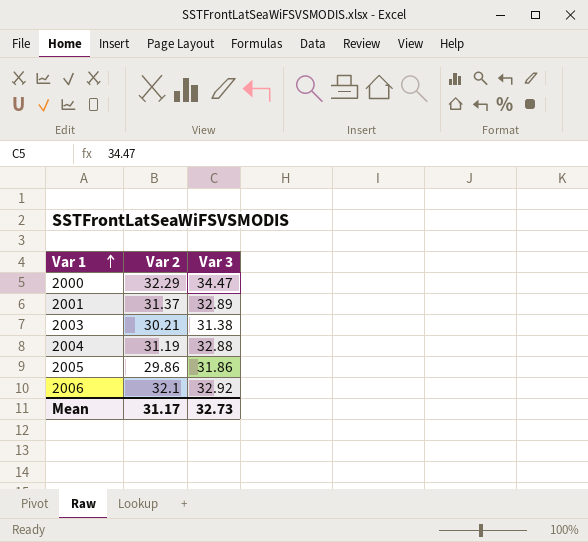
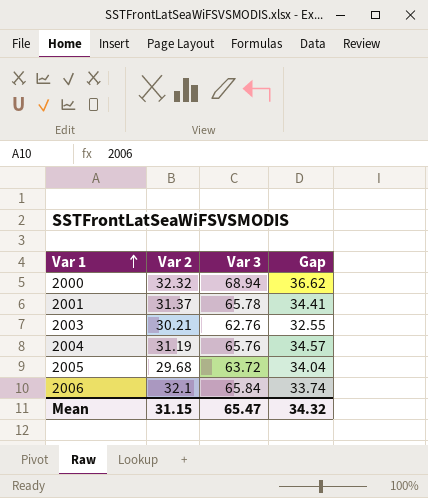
column Gap | formula: none -> [Var 3] - [Var 2]
2000 | Var 2: 32.29 -> 32.32
2000 | Var 3: 34.47 -> 68.94
2001 | Var 3: 32.89 -> 65.78
2003 | Var 3: 31.38 -> 62.76
2004 | Var 3: 32.88 -> 65.76
2005 | Var 2: 29.86 -> 29.68
2005 | Var 3: 31.86 -> 63.72
2006 | Var 3: 32.92 -> 65.84
Mean | Var 2: 31.17 -> 31.15
Mean | Var 3: 32.73 -> 65.47

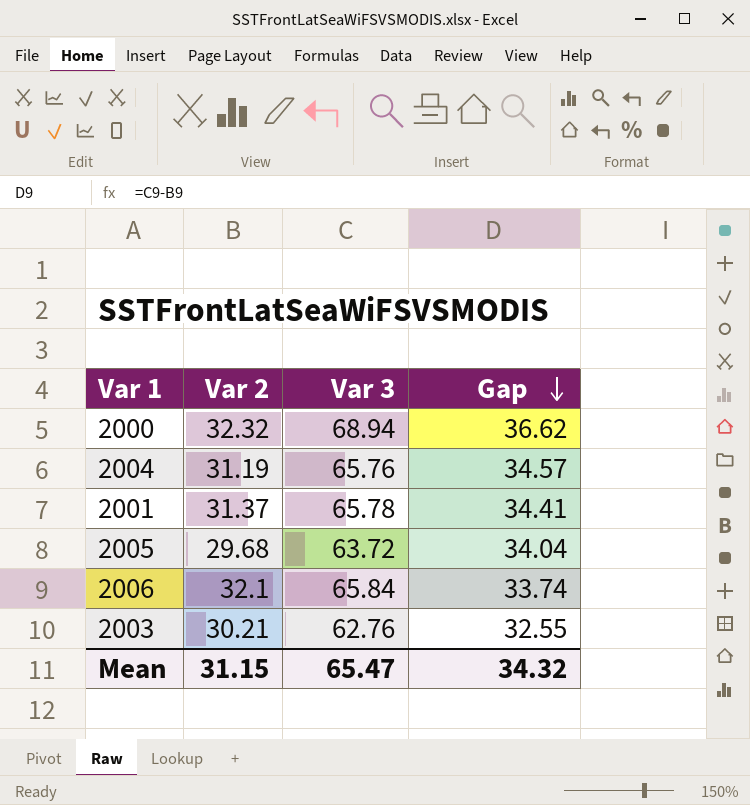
row order: Var 1 ascending -> Gap descending

